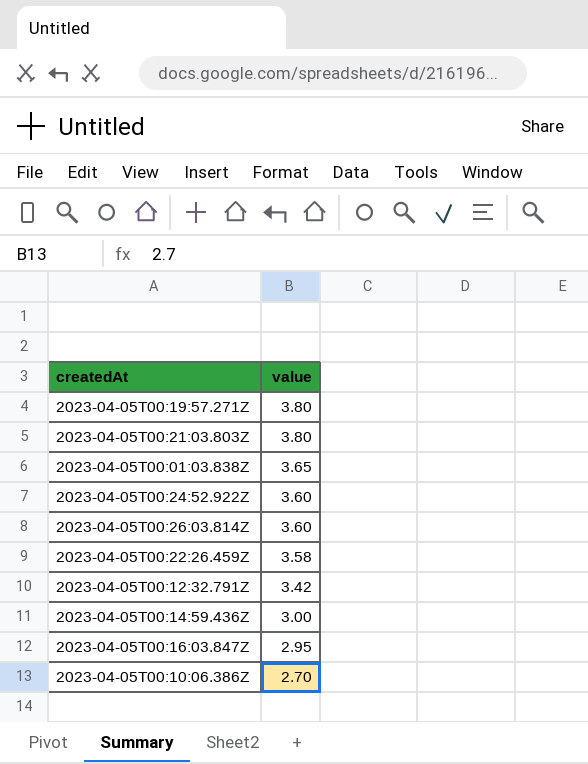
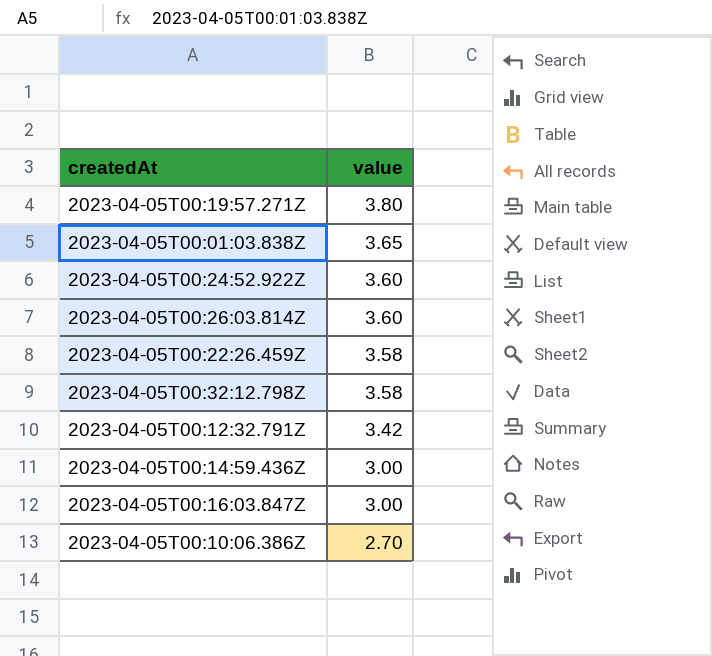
row 2023-04-05T00:21:03.803Z: 3.80 -> none
row 2023-04-05T00:32:12.798Z: none -> 3.58
2023-04-05T00:16:03.847Z | value: 2.95 -> 3.00

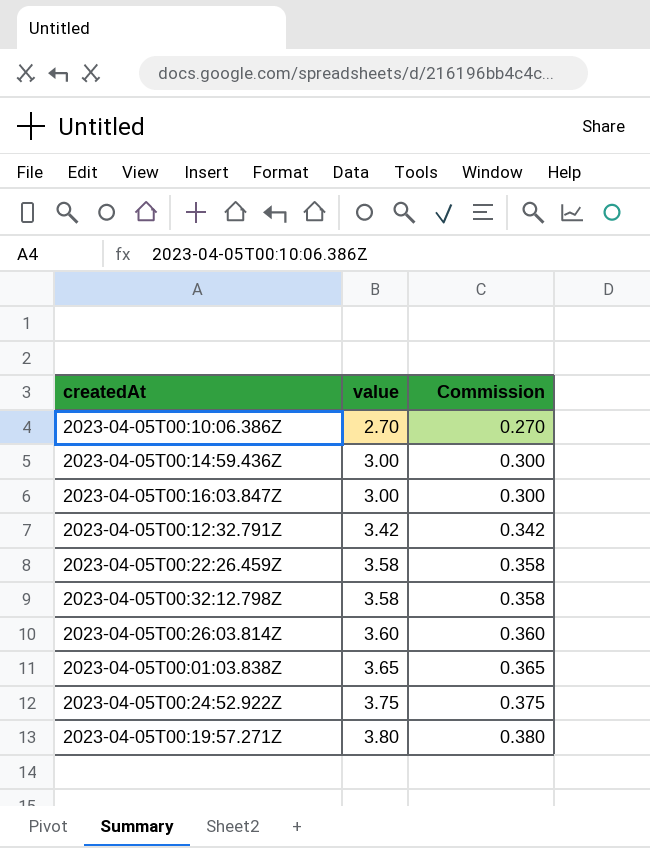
row order: value descending -> value ascending
column Commission | formula: none -> [value] * 0.1
2023-04-05T00:24:52.922Z | value: 3.60 -> 3.75

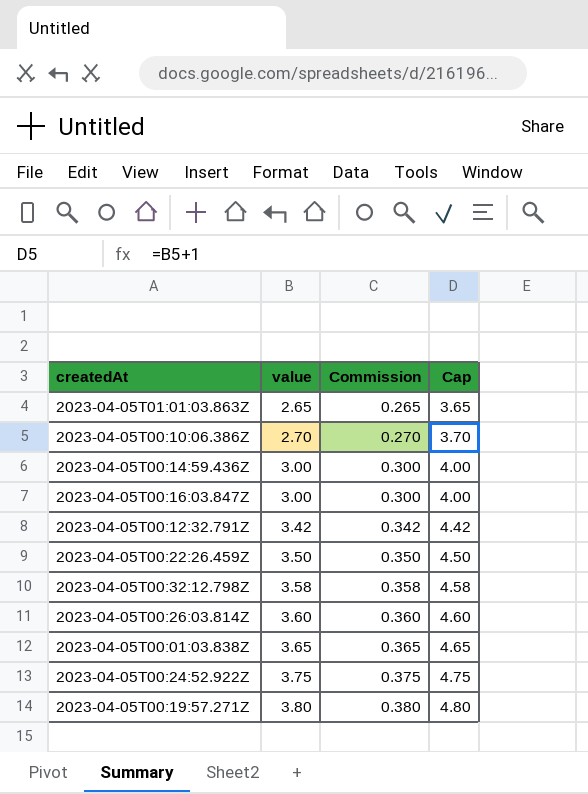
column Cap | formula: none -> [value] + 1
row 2023-04-05T01:01:03.863Z: none -> 2.65 | 0.265 | 3.65
2023-04-05T00:22:26.459Z | value: 3.58 -> 3.50
2023-04-05T00:22:26.459Z | Commission: 0.358 -> 0.350

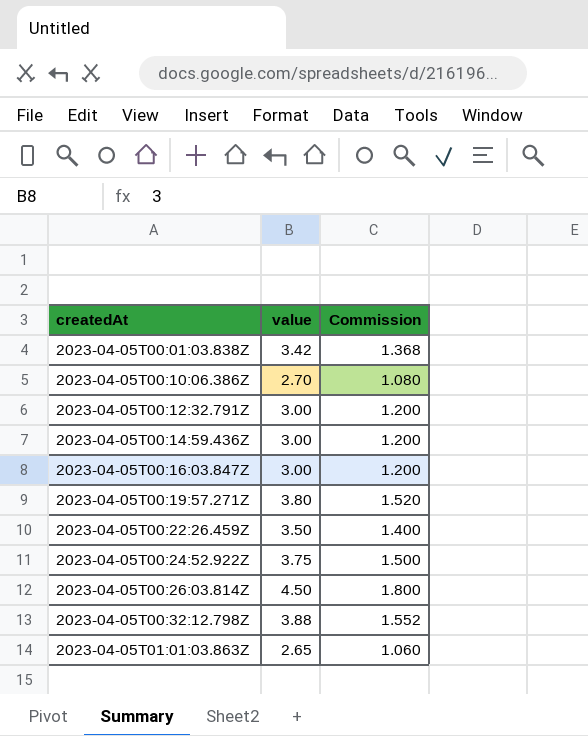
row order: value ascending -> createdAt ascending
column Cap | formula: [value] + 1 -> none
column Commission | formula: [value] * 0.1 -> [value] * 0.4
2023-04-05T00:01:03.838Z | value: 3.65 -> 3.42
2023-04-05T00:12:32.791Z | value: 3.42 -> 3.00
2023-04-05T00:26:03.814Z | value: 3.60 -> 4.50
2023-04-05T00:32:12.798Z | value: 3.58 -> 3.88

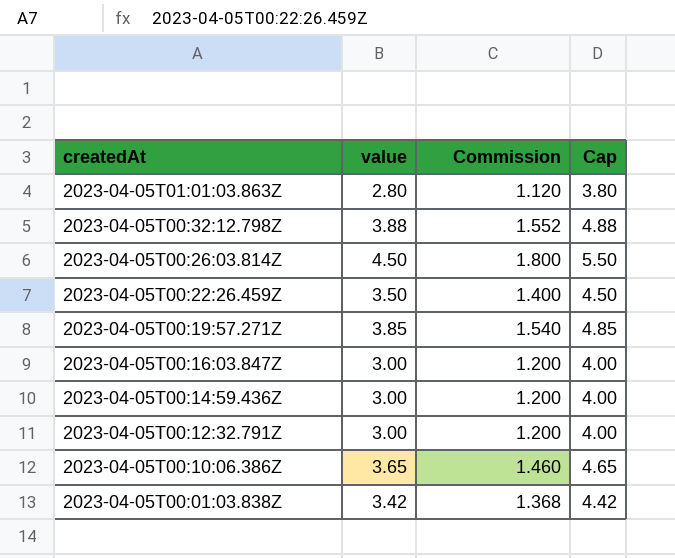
row order: createdAt ascending -> createdAt descending
column Cap | formula: none -> [value] + 1
row 2023-04-05T00:24:52.922Z: 3.75 | 1.500 -> none
2023-04-05T01:01:03.863Z | value: 2.65 -> 2.80
2023-04-05T01:01:03.863Z | Commission: 1.060 -> 1.120
2023-04-05T00:19:57.271Z | value: 3.80 -> 3.85
2023-04-05T00:19:57.271Z | Commission: 1.520 -> 1.540
2023-04-05T00:10:06.386Z | value: 2.70 -> 3.65
2023-04-05T00:10:06.386Z | Commission: 1.080 -> 1.460

